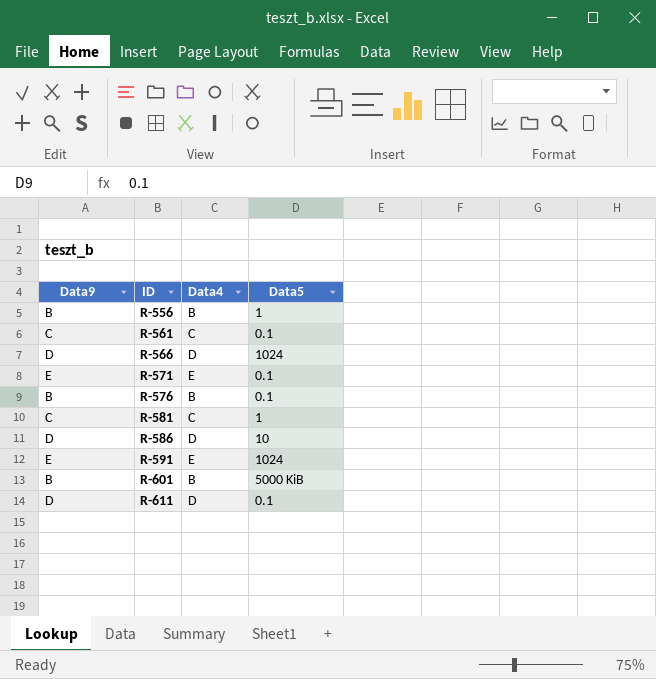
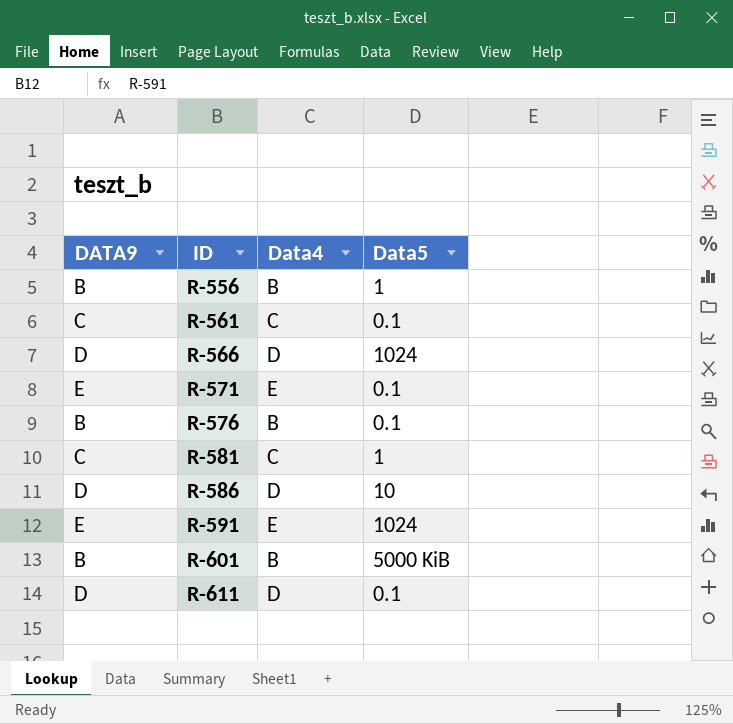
column name: Data9 -> DATA9

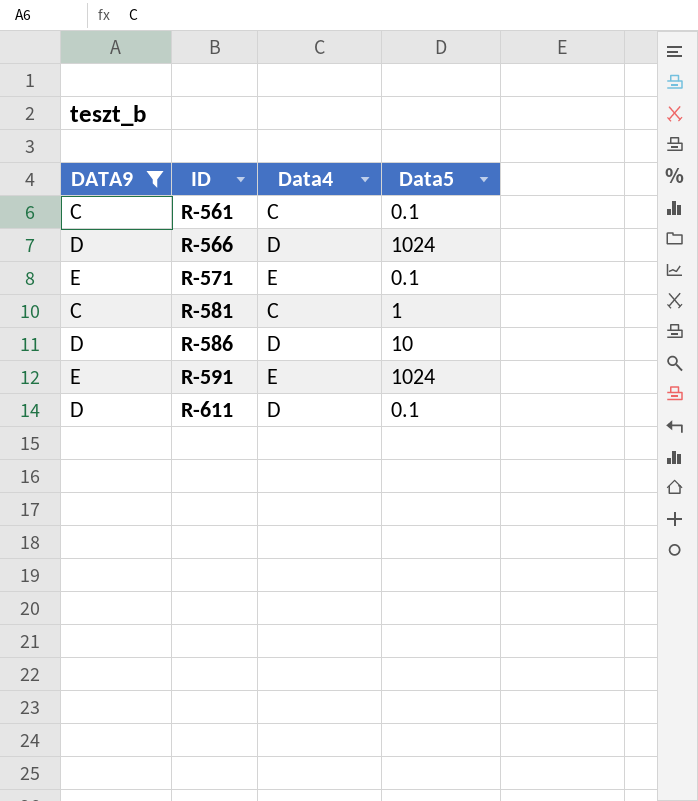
filter: none -> DATA9 != B

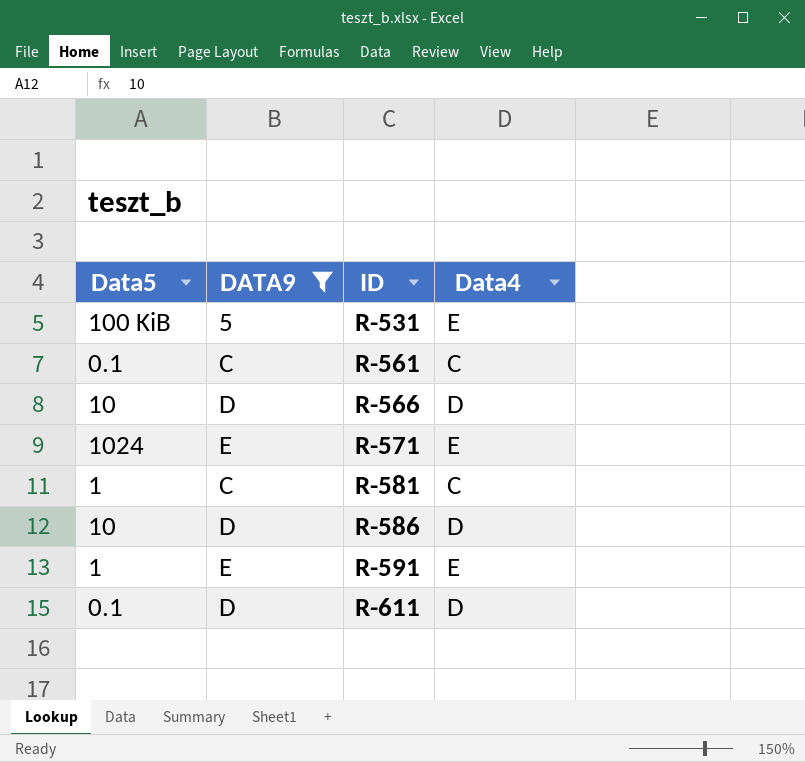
column Data5 | position: 4 -> 1
row R-531: none -> 100 KiB | 5 | E
R-566 | Data5: 1024 -> 10
R-571 | Data5: 0.1 -> 1024
R-591 | Data5: 1024 -> 1

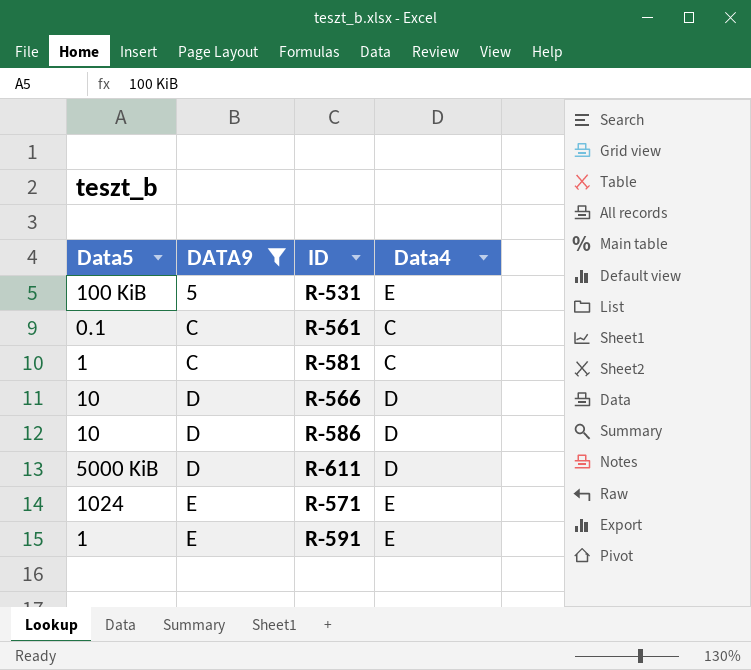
row order: ID ascending -> DATA9 ascending
R-611 | Data5: 0.1 -> 5000 KiB

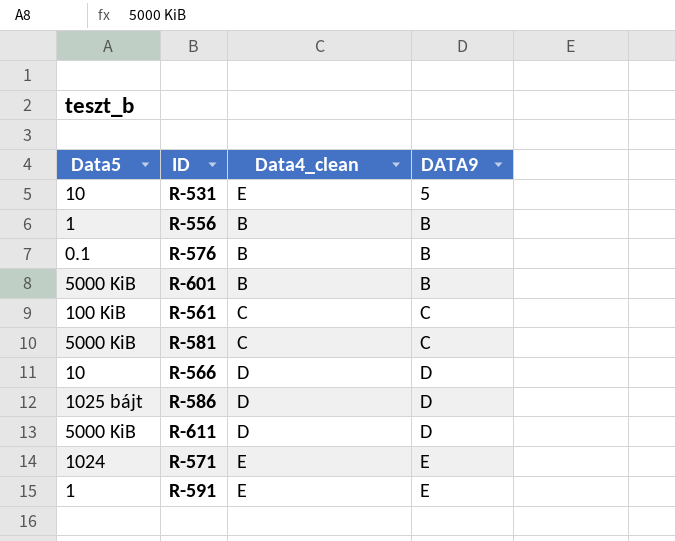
filter: DATA9 != B -> none
column name: Data4 -> Data4_clean
column DATA9 | position: 2 -> 4
R-531 | Data5: 100 KiB -> 10
R-561 | Data5: 0.1 -> 100 KiB
R-581 | Data5: 1 -> 5000 KiB
R-586 | Data5: 10 -> 1025 bájt

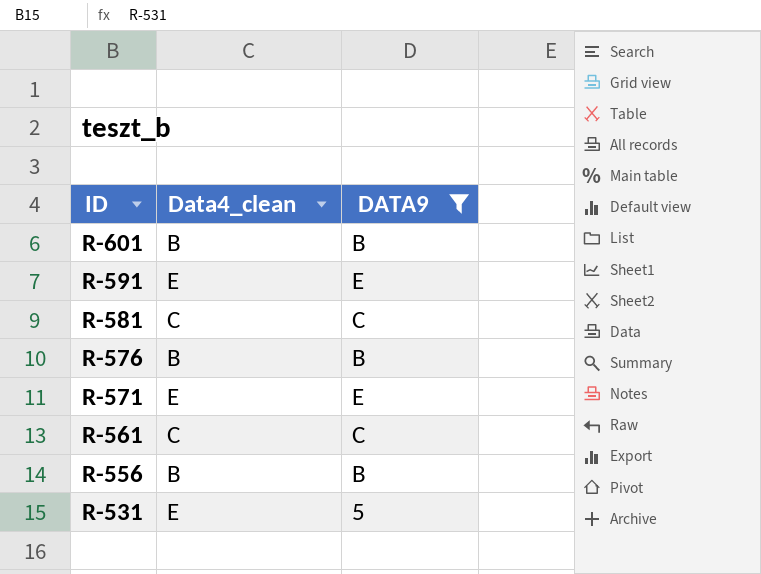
filter: none -> DATA9 != D
row order: DATA9 ascending -> ID descending
column Data5 | position: 1 -> none

